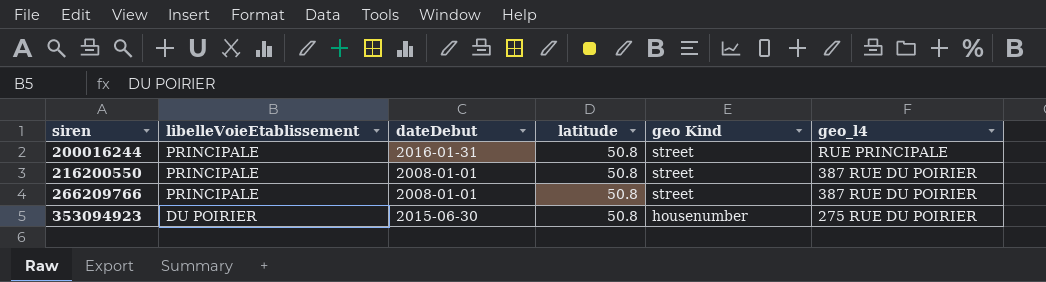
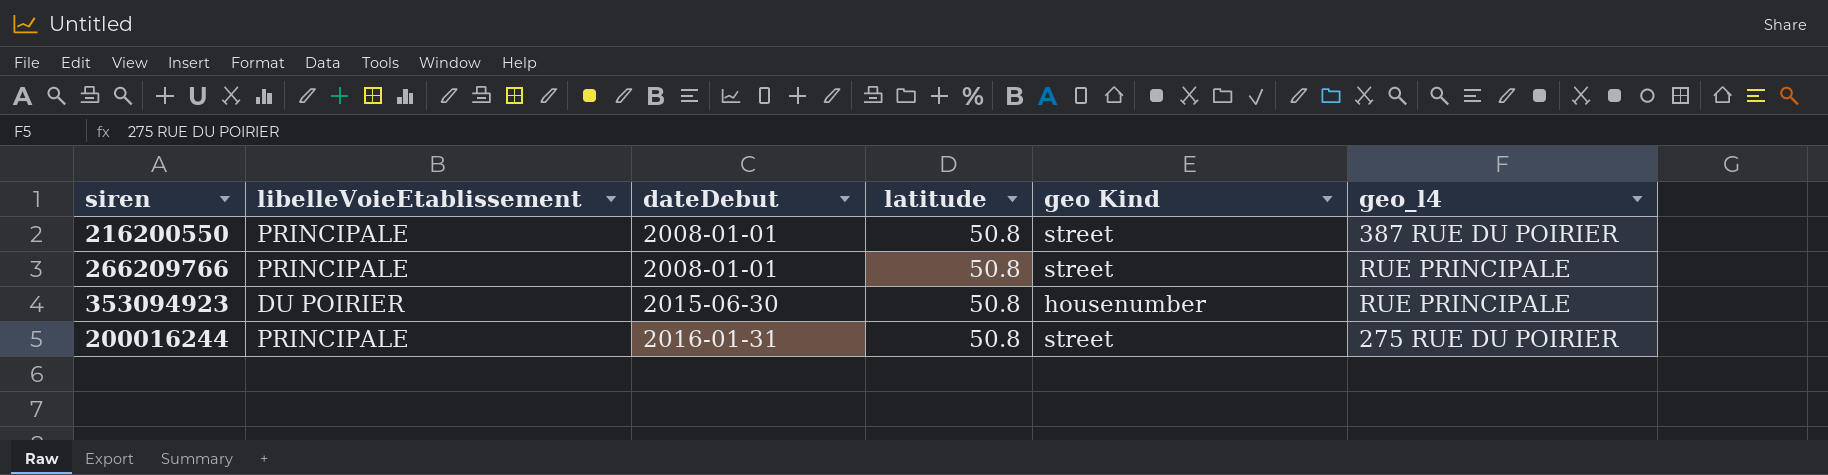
row order: siren ascending -> dateDebut ascending
266209766 | geo_l4: 387 RUE DU POIRIER -> RUE PRINCIPALE
353094923 | geo_l4: 275 RUE DU POIRIER -> RUE PRINCIPALE
200016244 | geo_l4: RUE PRINCIPALE -> 275 RUE DU POIRIER

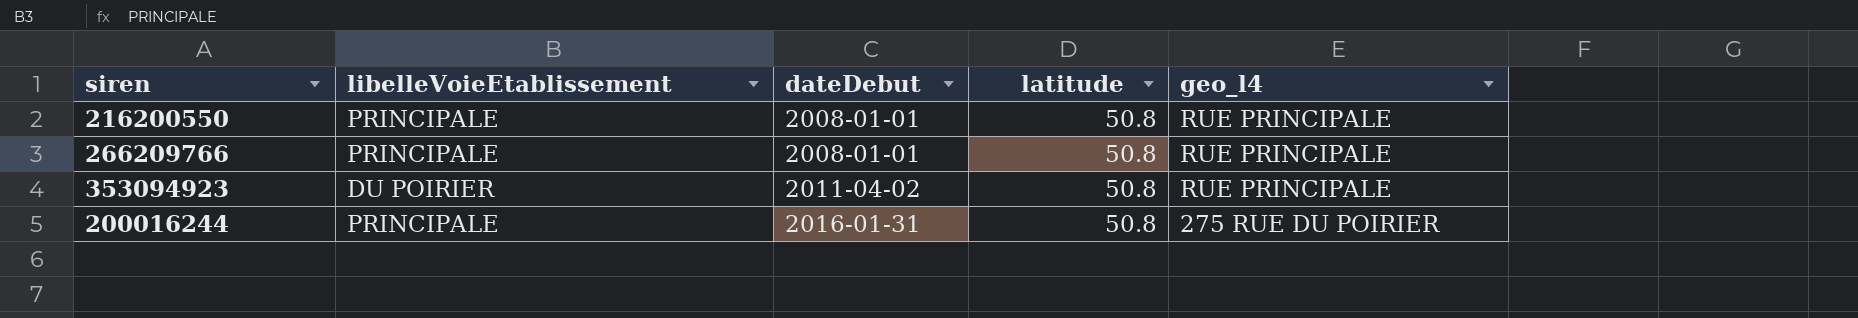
column geo Kind | position: 5 -> none
216200550 | geo_l4: 387 RUE DU POIRIER -> RUE PRINCIPALE
353094923 | dateDebut: 2015-06-30 -> 2011-04-02

